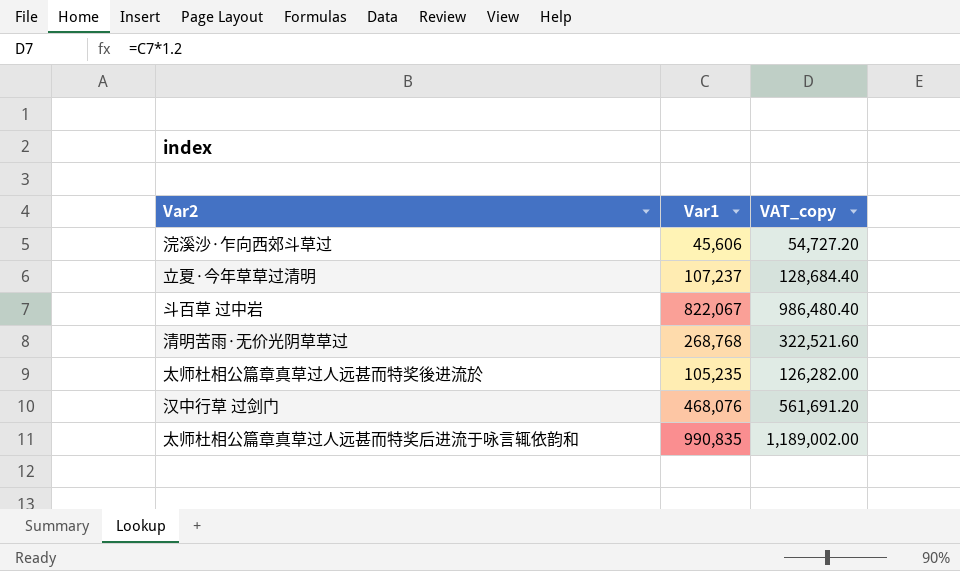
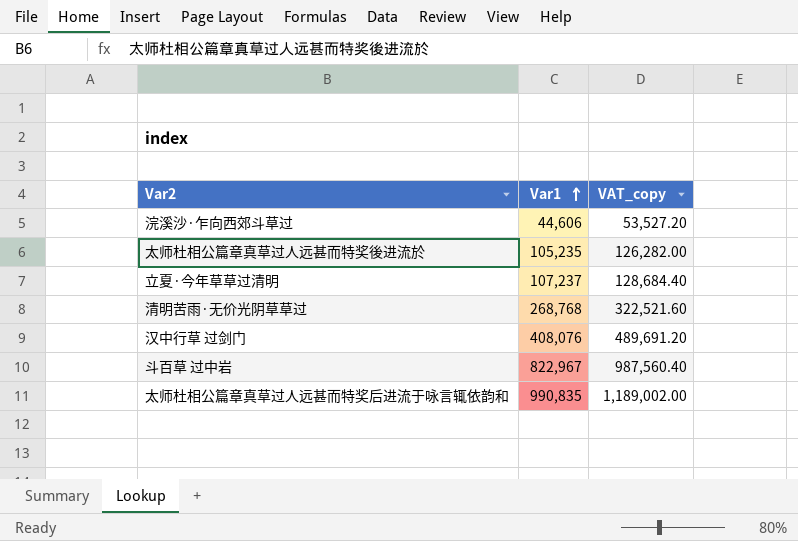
row order: none -> Var1 ascending
浣溪沙·乍向西郊斗草过 | Var1: 45,606 -> 44,606
浣溪沙·乍向西郊斗草过 | VAT_copy: 54,727.20 -> 53,527.20
汉中行草 过剑门 | Var1: 468,076 -> 408,076
汉中行草 过剑门 | VAT_copy: 561,691.20 -> 489,691.20
斗百草 过中岩 | Var1: 822,067 -> 822,967
斗百草 过中岩 | VAT_copy: 986,480.40 -> 987,560.40

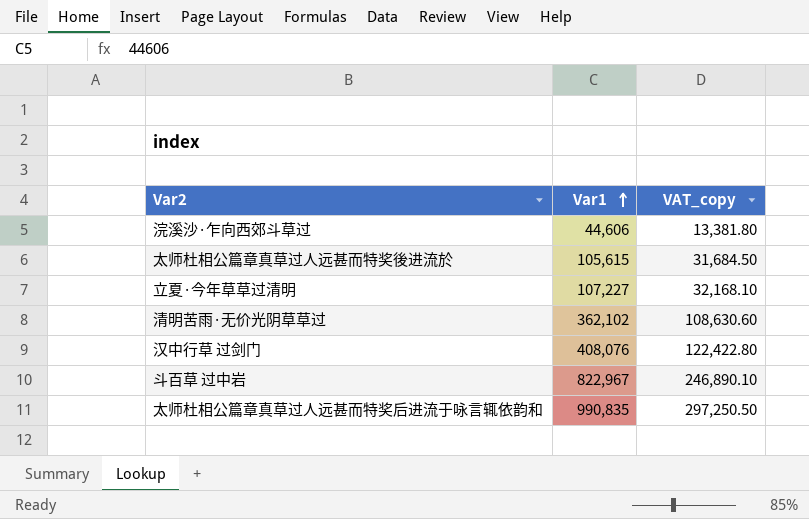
column VAT_copy | formula: [Var1] * 1.2 -> [Var1] * 0.3
太师杜相公篇章真草过人远甚而特奖後进流於 | Var1: 105,235 -> 105,615
立夏·今年草草过清明 | Var1: 107,237 -> 107,227
清明苦雨·无价光阴草草过 | Var1: 268,768 -> 362,102

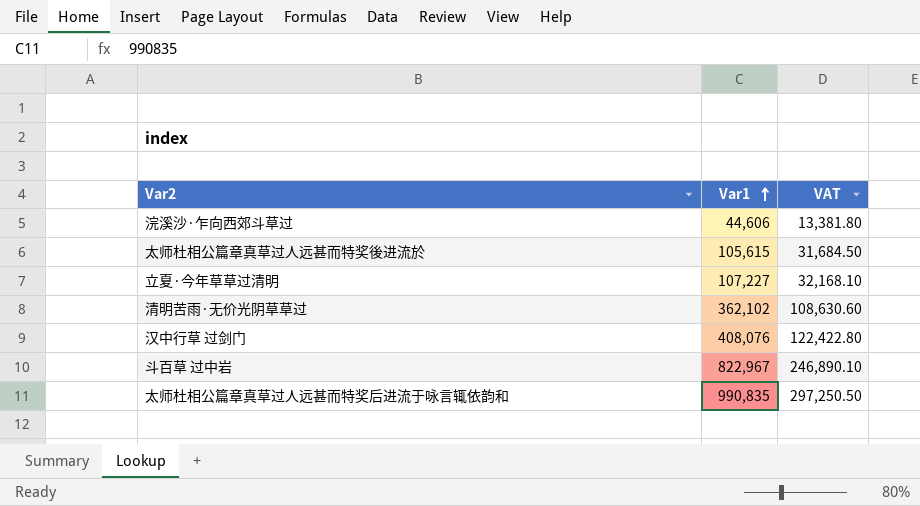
column name: VAT_copy -> VAT

